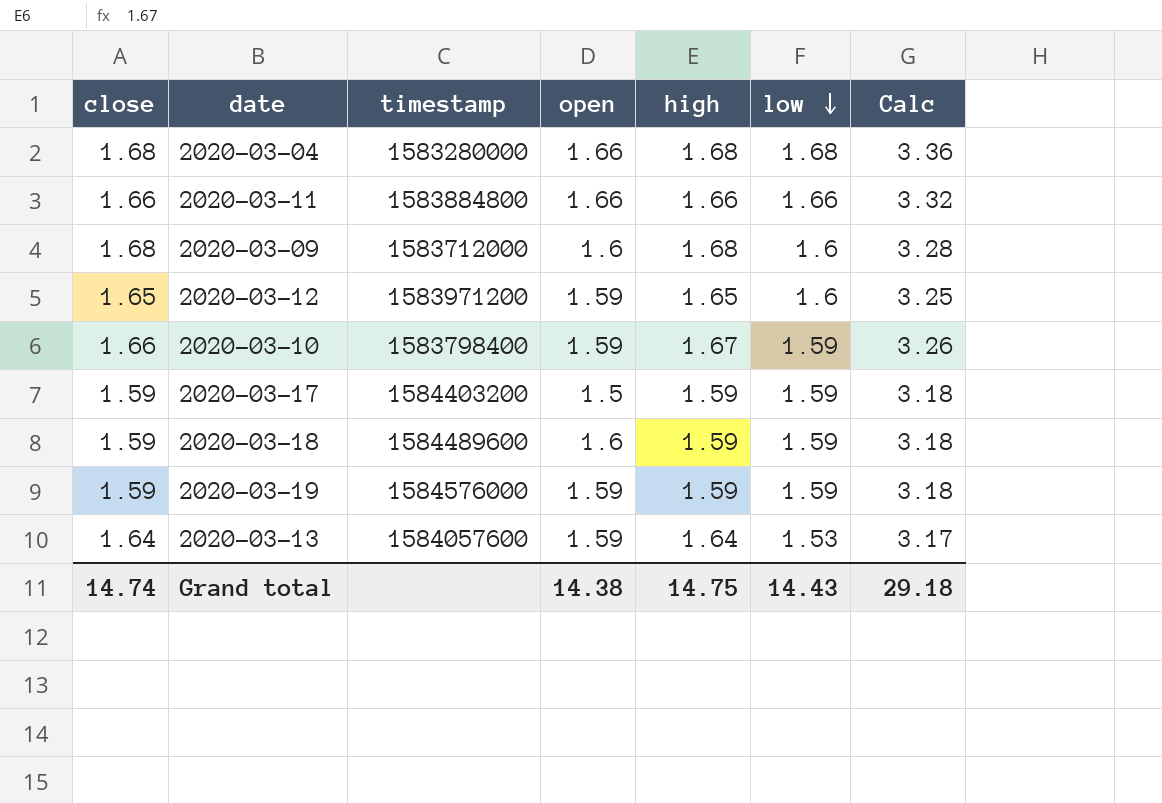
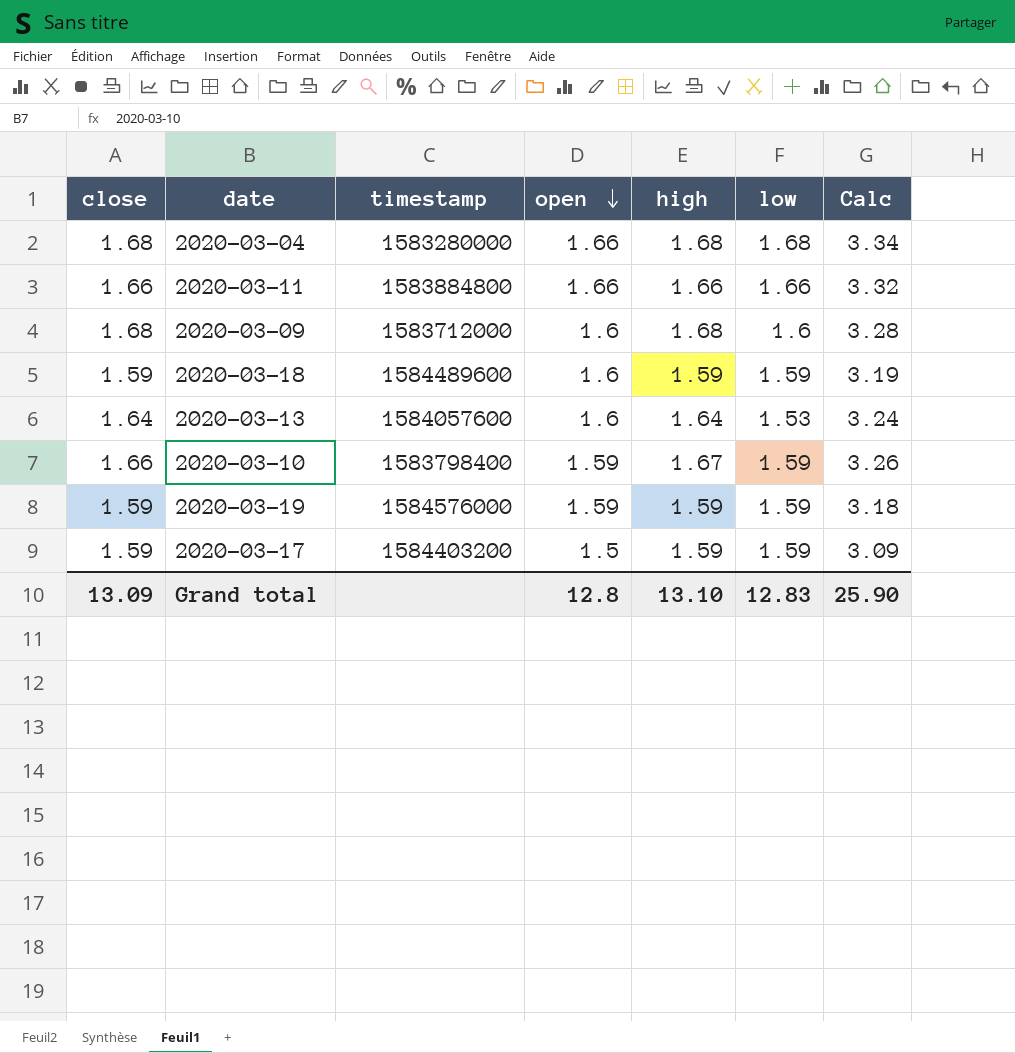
row order: low descending -> open descending
column Calc | formula: [high] + [low] -> [open] + [high]
row 2020-03-12: 1.65 | 1583971200 | 1.59 | 1.65 | 1.6 | 3.25 -> none
2020-03-13 | open: 1.59 -> 1.6
Grand total | close: 14.74 -> 13.09
Grand total | open: 14.38 -> 12.8
Grand total | high: 14.75 -> 13.10
Grand total | low: 14.43 -> 12.83
Grand total | Calc: 29.18 -> 25.90

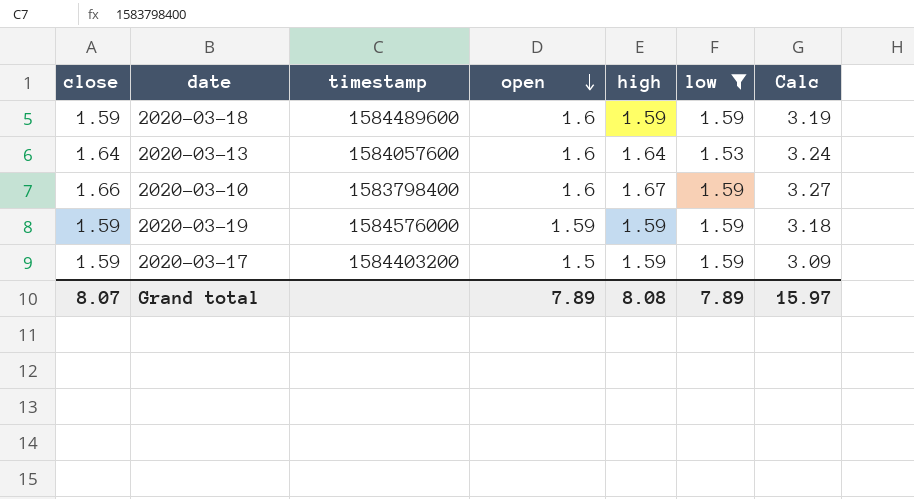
filter: none -> low <= 1.59
2020-03-10 | open: 1.59 -> 1.6
2020-03-10 | Calc: 3.26 -> 3.27
Grand total | close: 13.09 -> 8.07
Grand total | open: 12.8 -> 7.89
Grand total | high: 13.10 -> 8.08
Grand total | low: 12.83 -> 7.89
Grand total | Calc: 25.90 -> 15.97

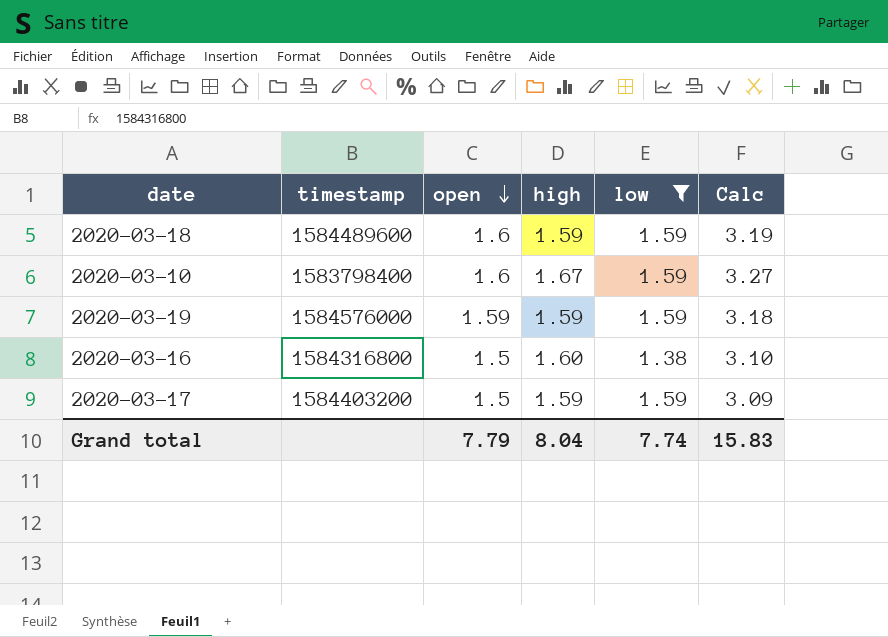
column close | position: 1 -> none
row 2020-03-13: 1.64 | 1584057600 | 1.6 | 1.64 | 1.53 | 3.24 -> none
row 2020-03-16: none -> 1584316800 | 1.5 | 1.60 | 1.38 | 3.10
Grand total | open: 7.89 -> 7.79
Grand total | high: 8.08 -> 8.04
Grand total | low: 7.89 -> 7.74
Grand total | Calc: 15.97 -> 15.83

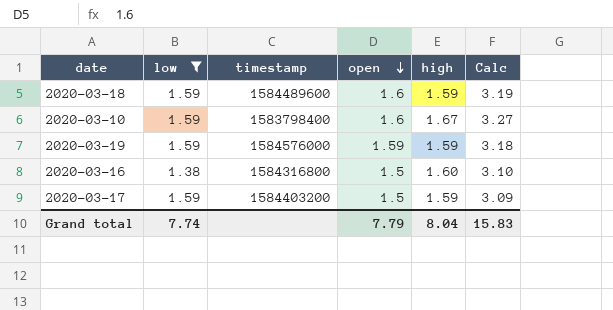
column low | position: 5 -> 2

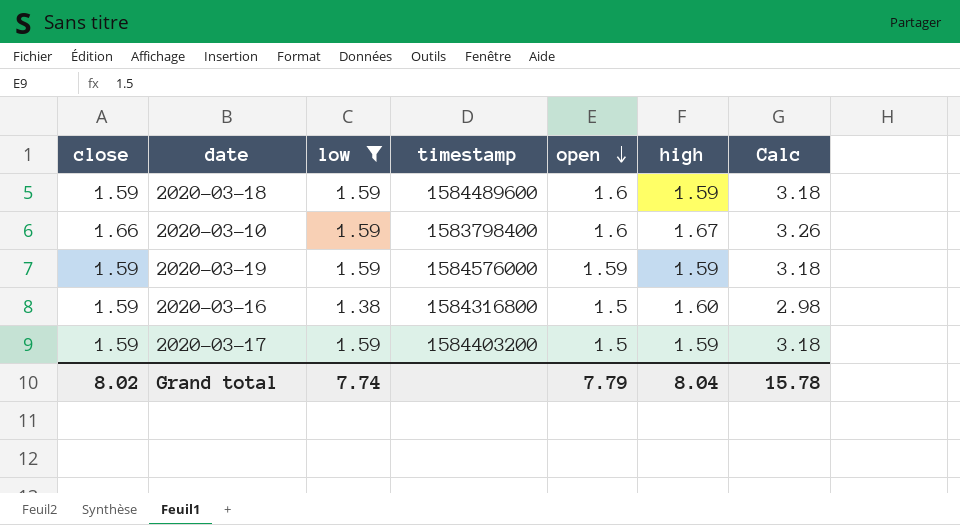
column close | position: none -> 1
column Calc | formula: [open] + [high] -> [low] + [high]
Grand total | Calc: 15.83 -> 15.78

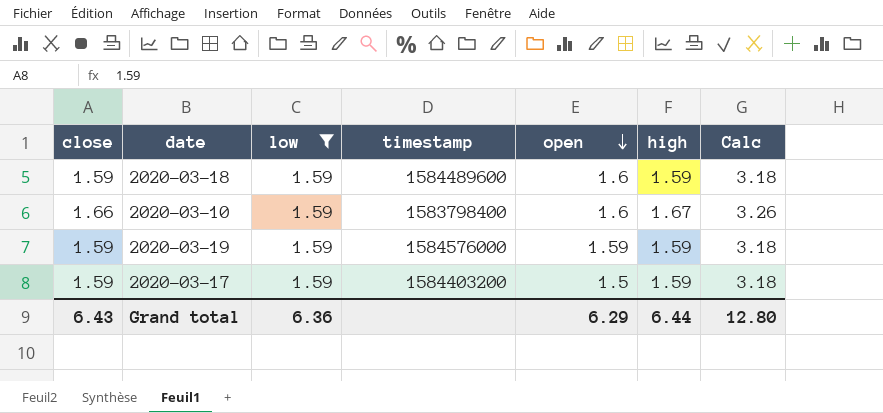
row 2020-03-16: 1.59 | 1.38 | 1584316800 | 1.5 | 1.60 | 2.98 -> none
Grand total | close: 8.02 -> 6.43
Grand total | low: 7.74 -> 6.36
Grand total | open: 7.79 -> 6.29
Grand total | high: 8.04 -> 6.44
Grand total | Calc: 15.78 -> 12.80

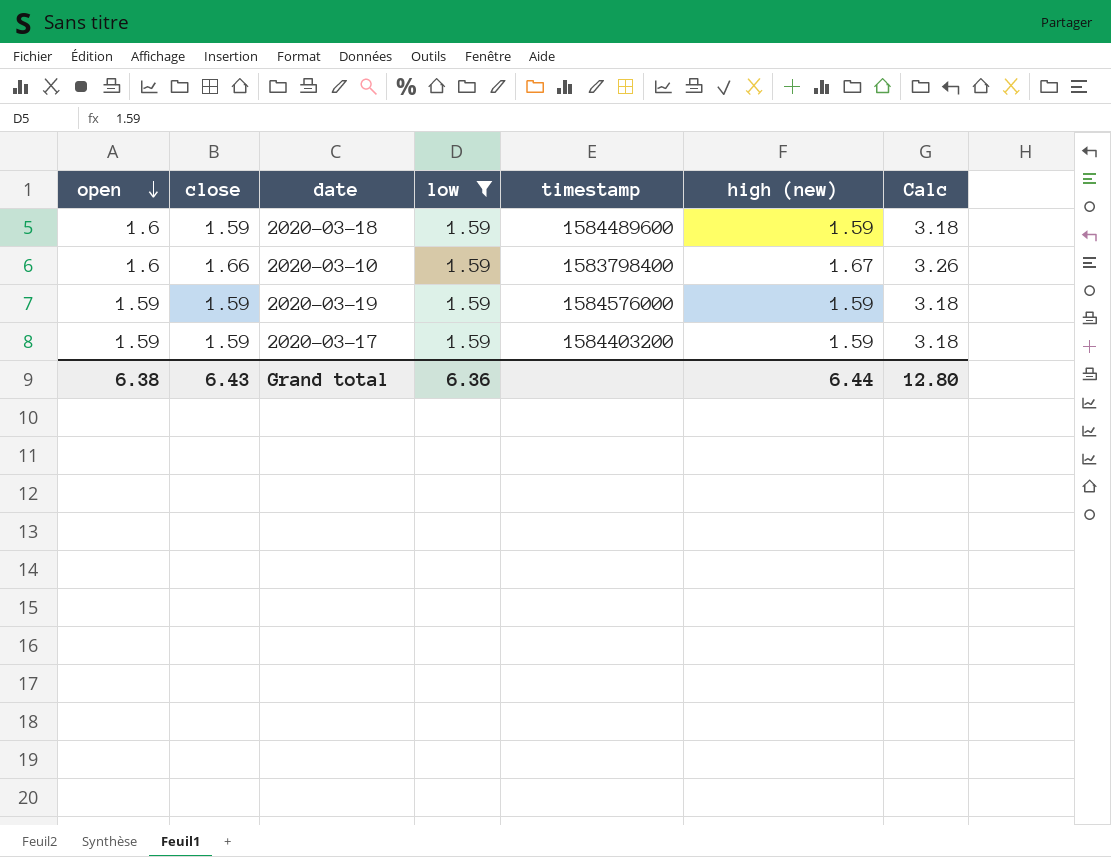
column open | position: 5 -> 1
column name: high -> high (new)
2020-03-17 | open: 1.5 -> 1.59
Grand total | open: 6.29 -> 6.38

